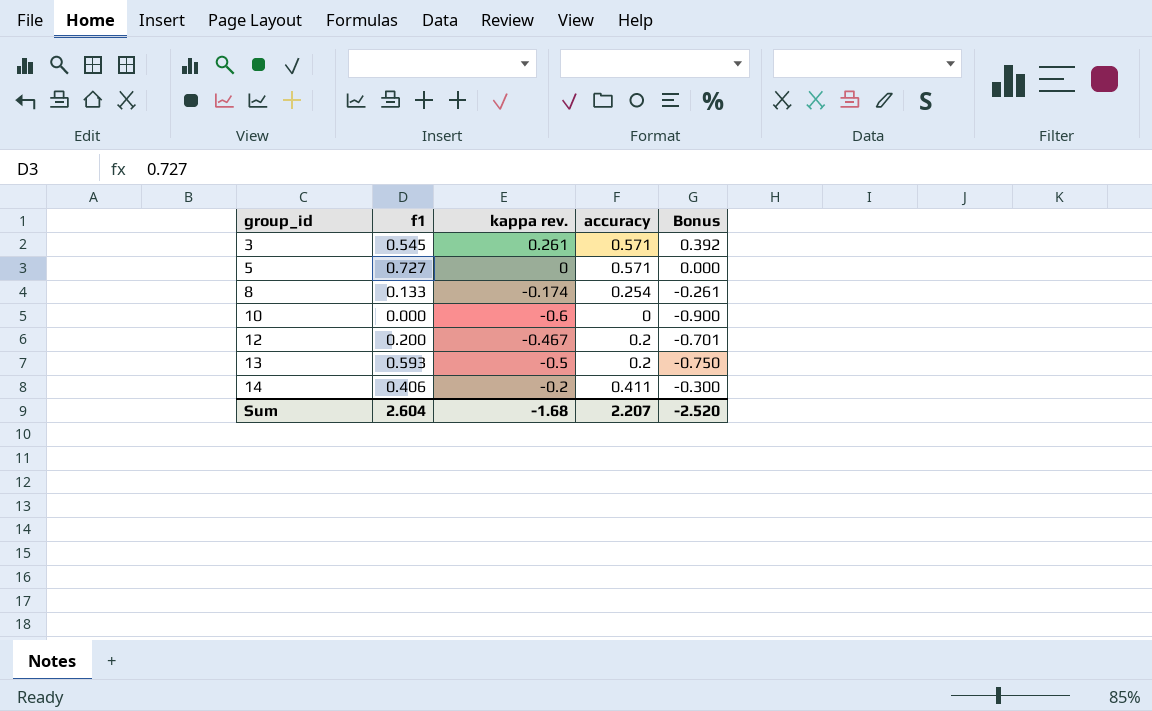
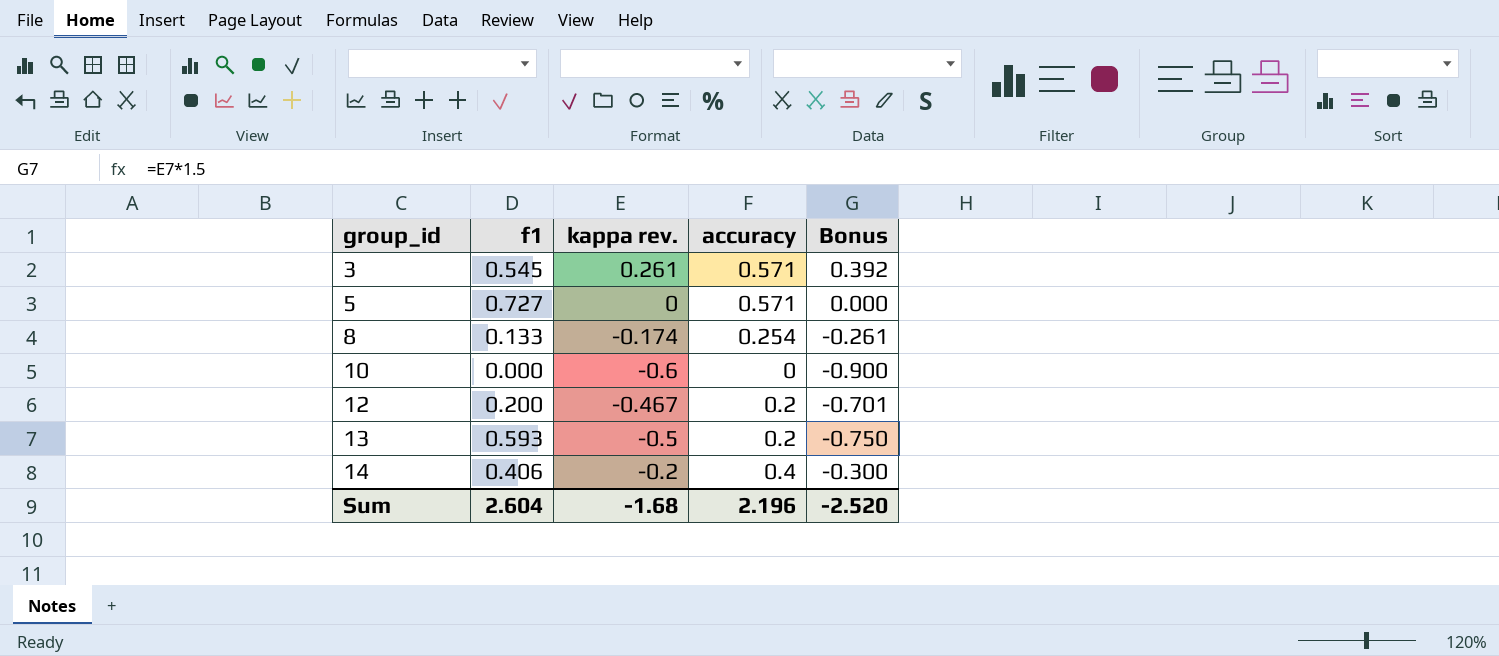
14 | accuracy: 0.411 -> 0.4
Sum | accuracy: 2.207 -> 2.196

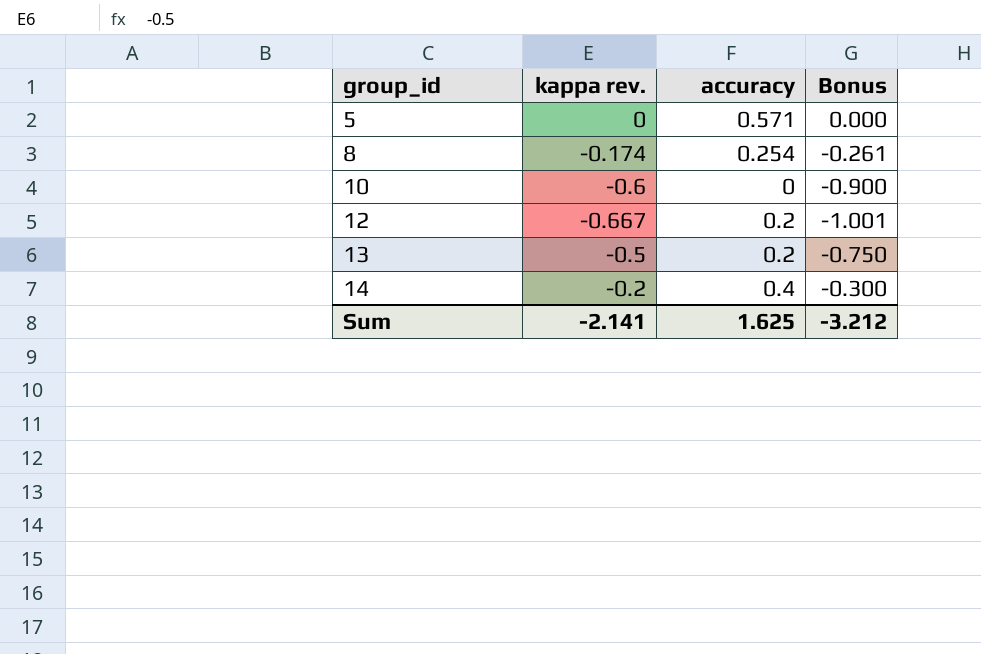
column f1 | position: 2 -> none
row 3: 0.545 | 0.261 | 0.571 | 0.392 -> none
12 | kappa rev.: -0.467 -> -0.667
12 | Bonus: -0.701 -> -1.001
Sum | kappa rev.: -1.68 -> -2.141
Sum | accuracy: 2.196 -> 1.625
Sum | Bonus: -2.520 -> -3.212

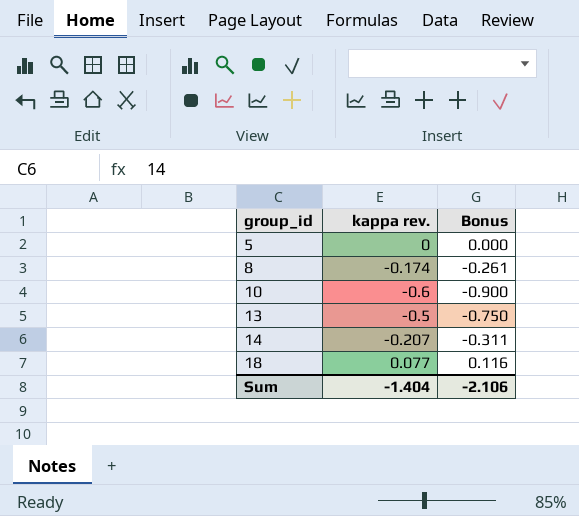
column accuracy | position: 3 -> none
row 12: -0.667 | 0.2 | -1.001 -> none
14 | kappa rev.: -0.2 -> -0.207
14 | Bonus: -0.300 -> -0.311
row 18: none -> 0.077 | 0.116
Sum | kappa rev.: -2.141 -> -1.404
Sum | Bonus: -3.212 -> -2.106

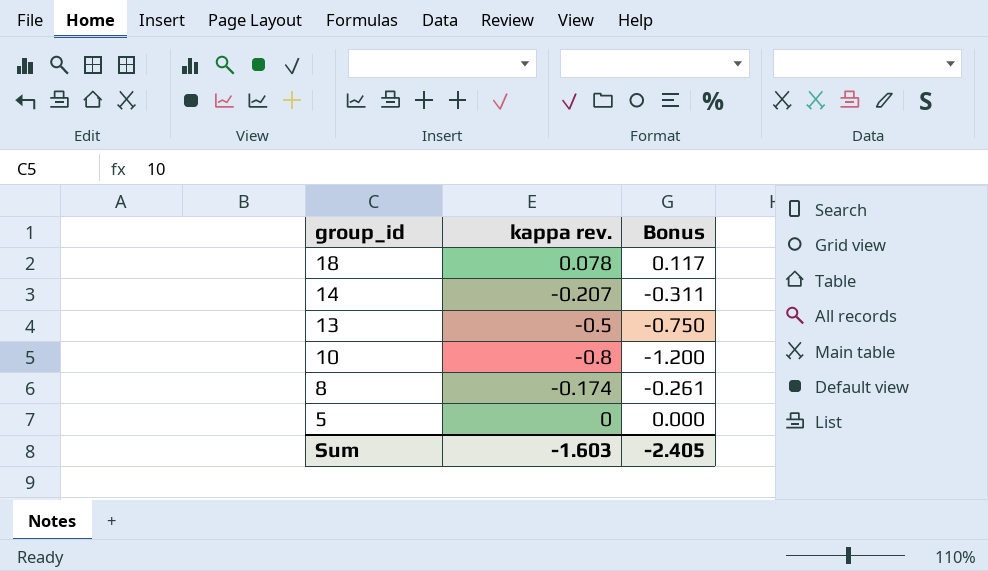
row order: group_id ascending -> group_id descending
18 | kappa rev.: 0.077 -> 0.078
18 | Bonus: 0.116 -> 0.117
10 | kappa rev.: -0.6 -> -0.8
10 | Bonus: -0.900 -> -1.200
Sum | kappa rev.: -1.404 -> -1.603
Sum | Bonus: -2.106 -> -2.405

